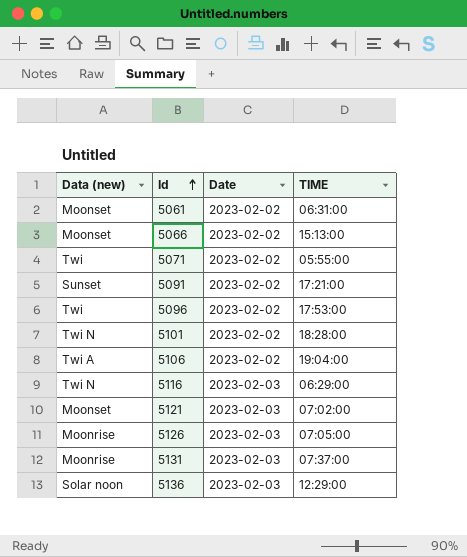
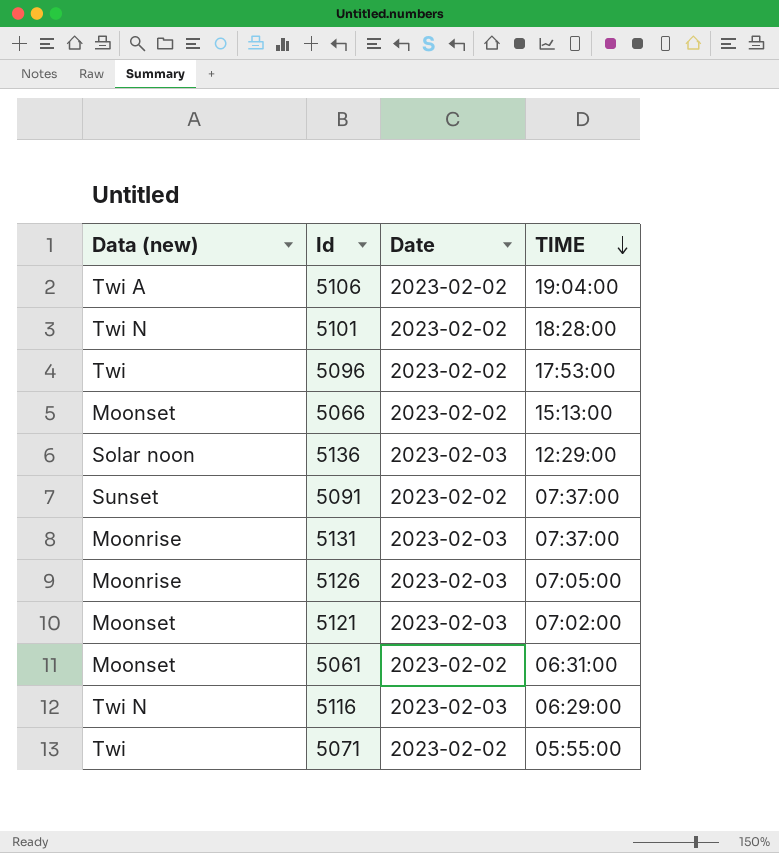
row order: Id ascending -> TIME descending
5091 | TIME: 17:21:00 -> 07:37:00

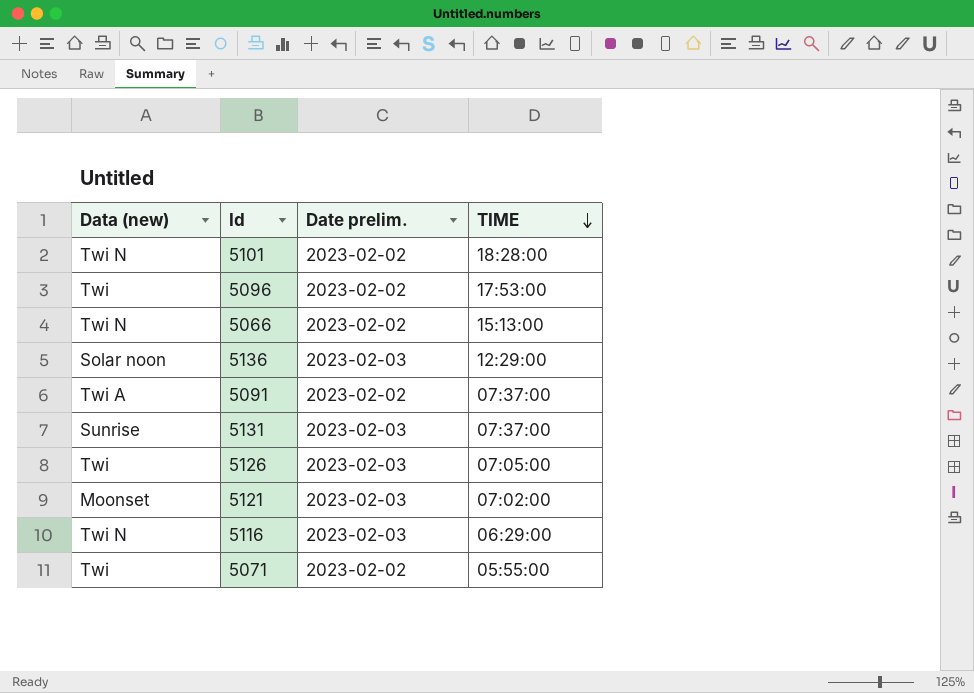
column name: Date -> Date prelim.
row 5106: Twi A | 2023-02-02 | 19:04:00 -> none
row 5061: Moonset | 2023-02-02 | 06:31:00 -> none
5066 | Data (new): Moonset -> Twi N
5091 | Data (new): Sunset -> Twi A
5131 | Data (new): Moonrise -> Sunrise
5126 | Data (new): Moonrise -> Twi

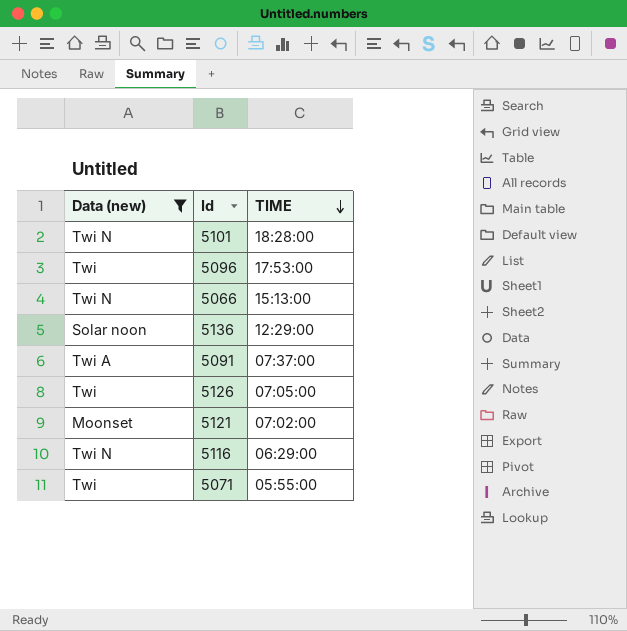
filter: none -> Data (new) != Sunrise
column Date prelim. | position: 3 -> none

